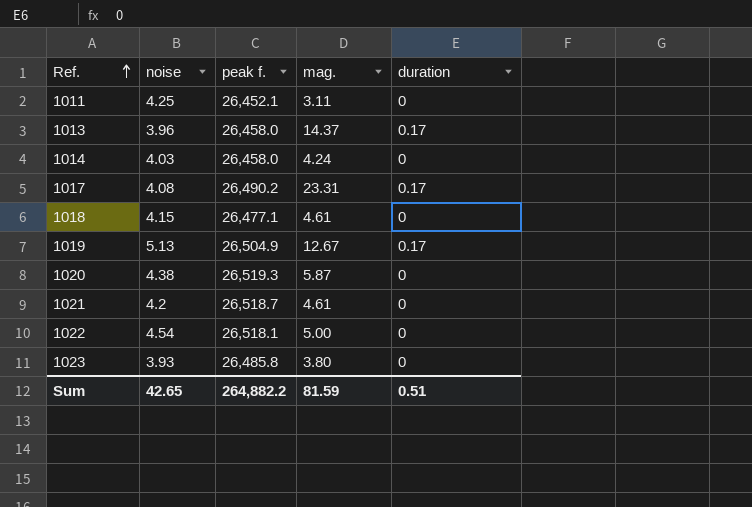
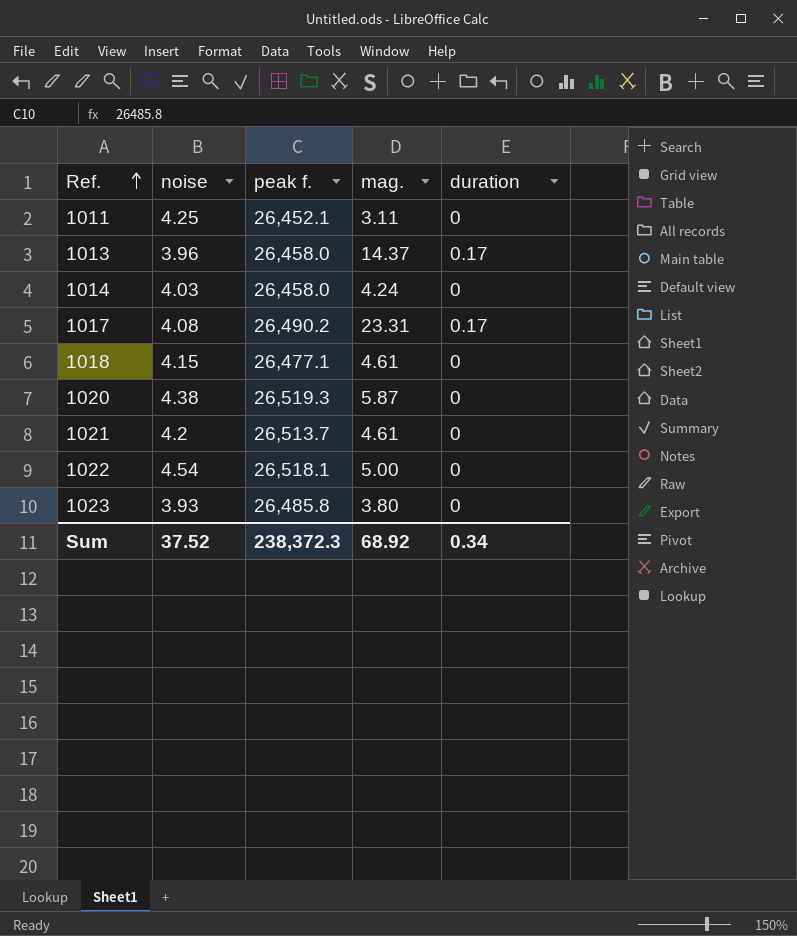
row 1019: 5.13 | 26,504.9 | 12.67 | 0.17 -> none
1021 | peak f.: 26,518.7 -> 26,513.7
Sum | noise: 42.65 -> 37.52
Sum | peak f.: 264,882.2 -> 238,372.3
Sum | mag.: 81.59 -> 68.92
Sum | duration: 0.51 -> 0.34

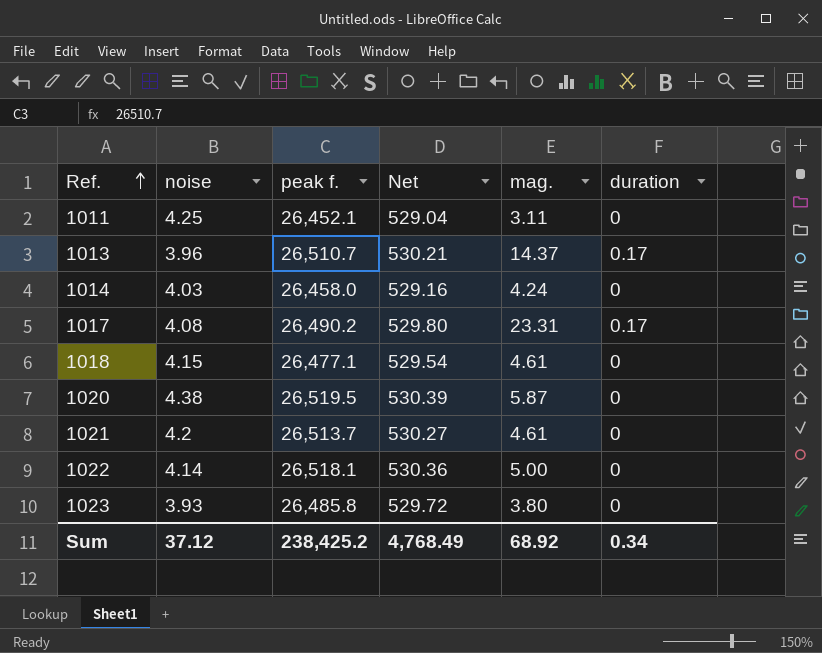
column Net | formula: none -> [peak f.] * 0.02
1013 | peak f.: 26,458.0 -> 26,510.7
1020 | peak f.: 26,519.3 -> 26,519.5
1022 | noise: 4.54 -> 4.14
Sum | noise: 37.52 -> 37.12
Sum | peak f.: 238,372.3 -> 238,425.2

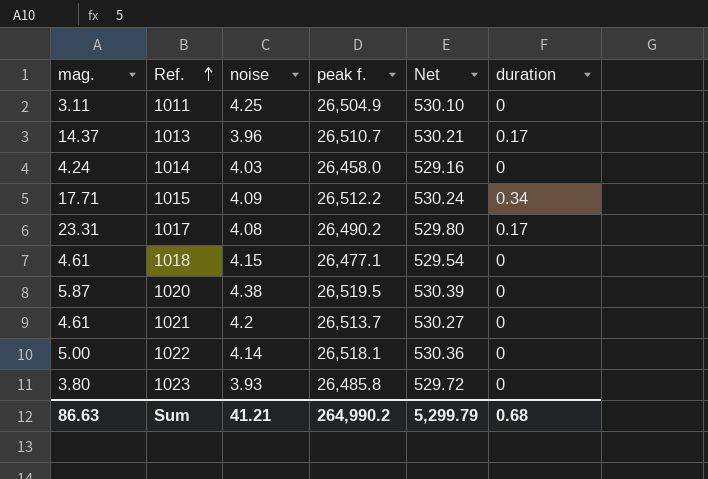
column mag. | position: 5 -> 1
1011 | peak f.: 26,452.1 -> 26,504.9
1011 | Net: 529.04 -> 530.10
row 1015: none -> 17.71 | 4.09 | 26,512.2 | 530.24 | 0.34
Sum | mag.: 68.92 -> 86.63
Sum | noise: 37.12 -> 41.21
Sum | peak f.: 238,425.2 -> 264,990.2
Sum | Net: 4,768.49 -> 5,299.79
Sum | duration: 0.34 -> 0.68

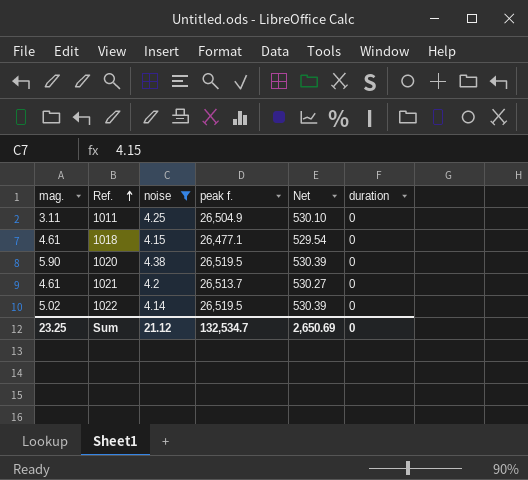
filter: none -> noise >= 4.14
1020 | mag.: 5.87 -> 5.90
1022 | mag.: 5.00 -> 5.02
1022 | peak f.: 26,518.1 -> 26,519.5
1022 | Net: 530.36 -> 530.39
Sum | mag.: 86.63 -> 23.25
Sum | noise: 41.21 -> 21.12
Sum | peak f.: 264,990.2 -> 132,534.7
Sum | Net: 5,299.79 -> 2,650.69
Sum | duration: 0.68 -> 0

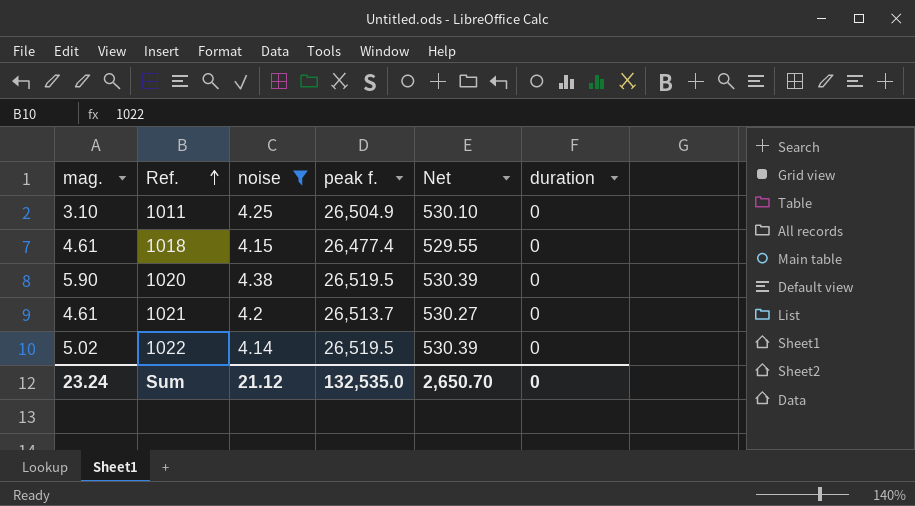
1011 | mag.: 3.11 -> 3.10
1018 | peak f.: 26,477.1 -> 26,477.4
1018 | Net: 529.54 -> 529.55
Sum | mag.: 23.25 -> 23.24
Sum | peak f.: 132,534.7 -> 132,535.0
Sum | Net: 2,650.69 -> 2,650.70

